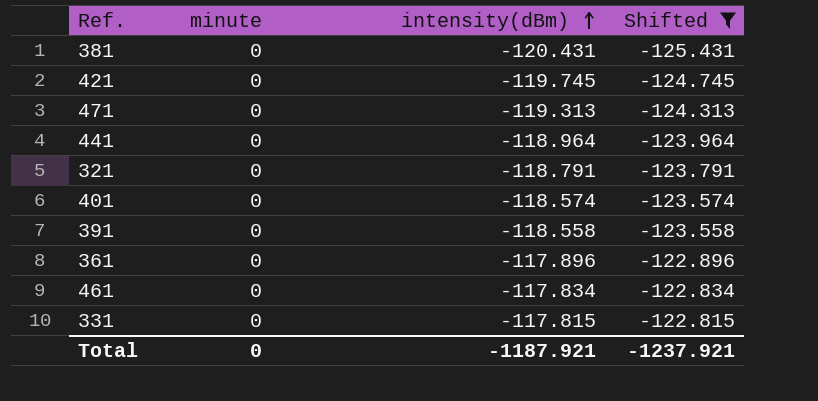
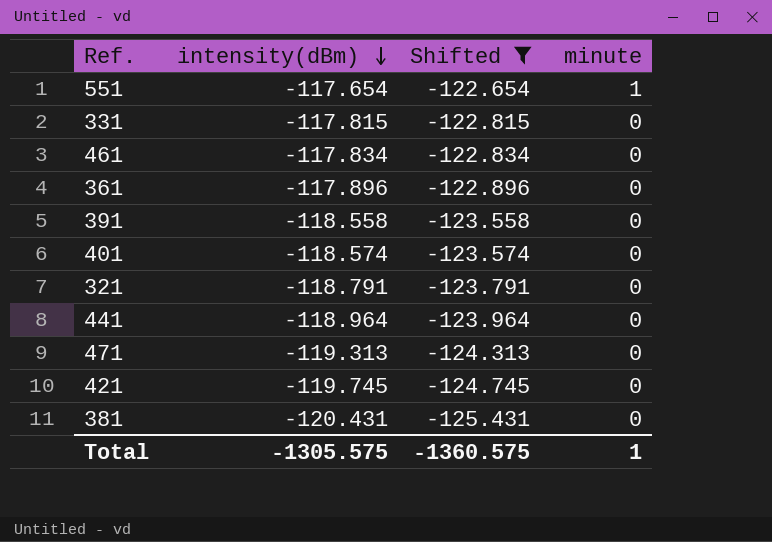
row order: intensity(dBm) ascending -> intensity(dBm) descending
column minute | position: 2 -> 4
row 551: none -> -117.654 | -122.654 | 1
Total | intensity(dBm): -1187.921 -> -1305.575
Total | Shifted: -1237.921 -> -1360.575
Total | minute: 0 -> 1

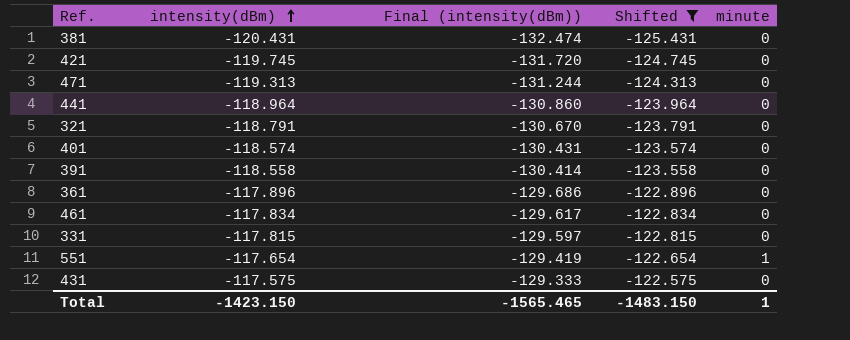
row order: intensity(dBm) descending -> intensity(dBm) ascending
column Final (intensity(dBm)) | formula: none -> [intensity(dBm)] * 1.1
row 431: none -> -117.575 | -129.333 | -122.575 | 0
Total | intensity(dBm): -1305.575 -> -1423.150
Total | Shifted: -1360.575 -> -1483.150

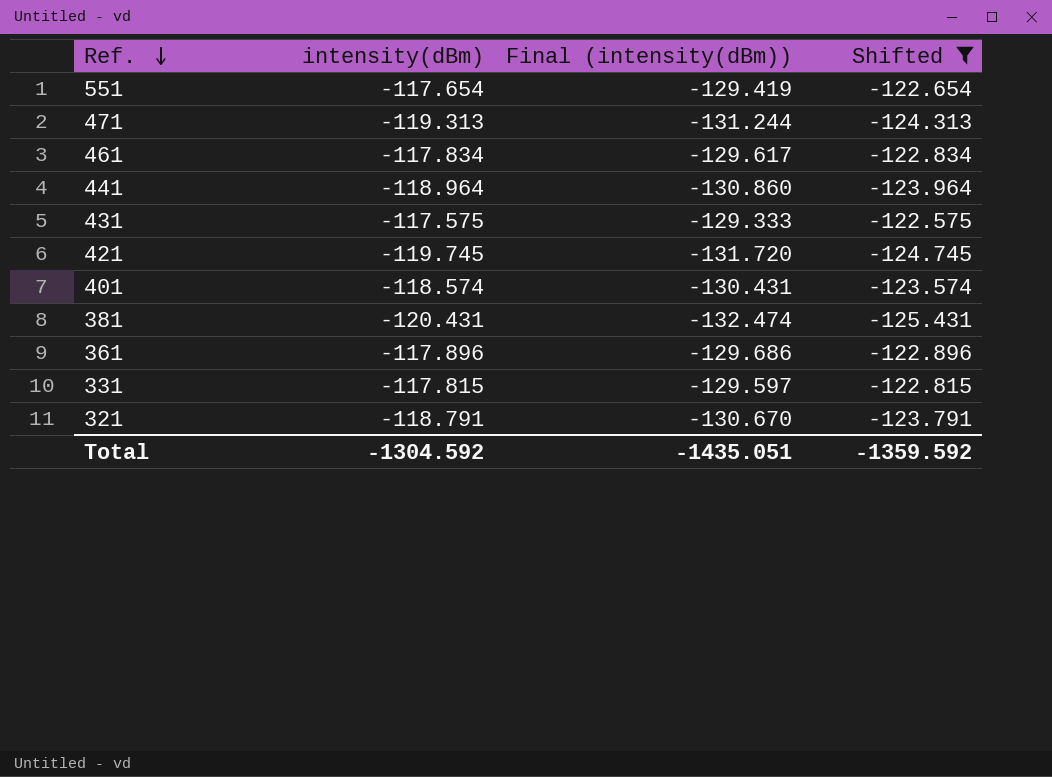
row order: intensity(dBm) ascending -> Ref. descending
column minute | position: 5 -> none
row 391: -118.558 | -130.414 | -123.558 | 0 -> none
Total | intensity(dBm): -1423.150 -> -1304.592
Total | Final (intensity(dBm)): -1565.465 -> -1435.051
Total | Shifted: -1483.150 -> -1359.592

